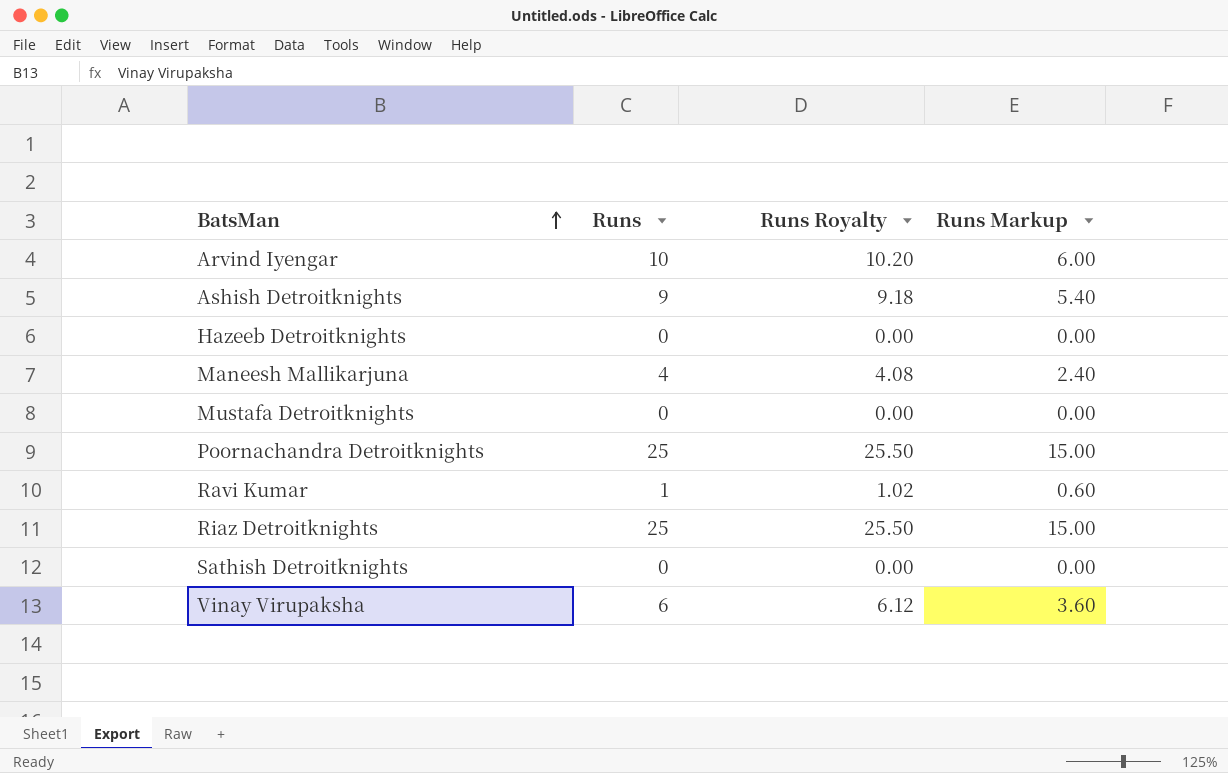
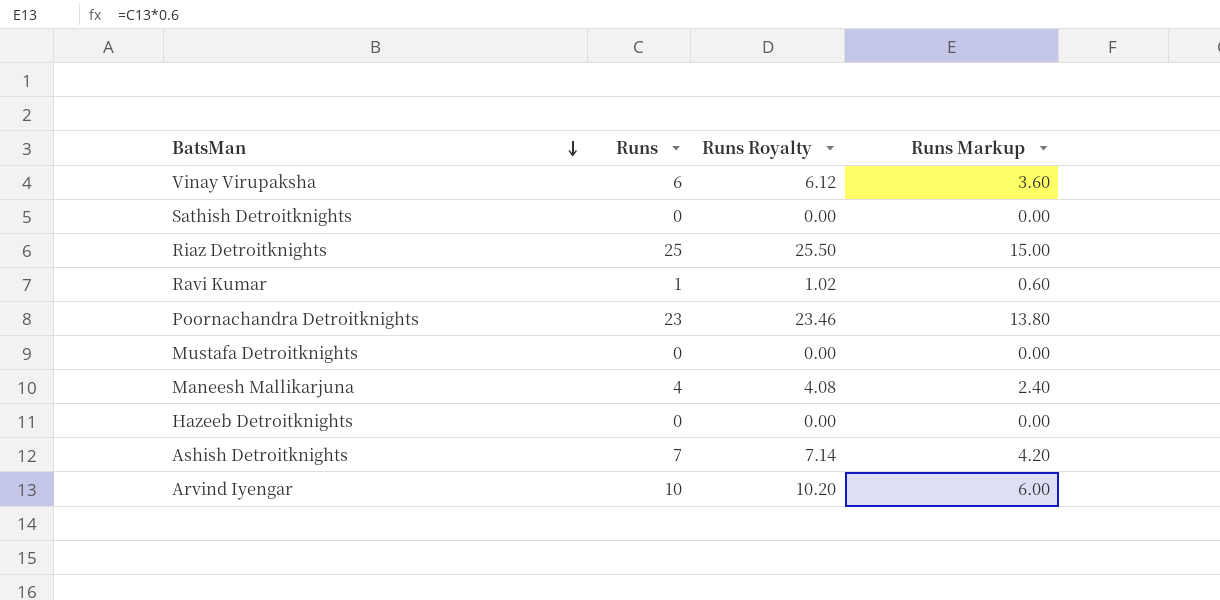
row order: BatsMan ascending -> BatsMan descending
Poornachandra Detroitknights | Runs: 25 -> 23
Poornachandra Detroitknights | Runs Royalty: 25.50 -> 23.46
Poornachandra Detroitknights | Runs Markup: 15.00 -> 13.80
Ashish Detroitknights | Runs: 9 -> 7
Ashish Detroitknights | Runs Royalty: 9.18 -> 7.14
Ashish Detroitknights | Runs Markup: 5.40 -> 4.20

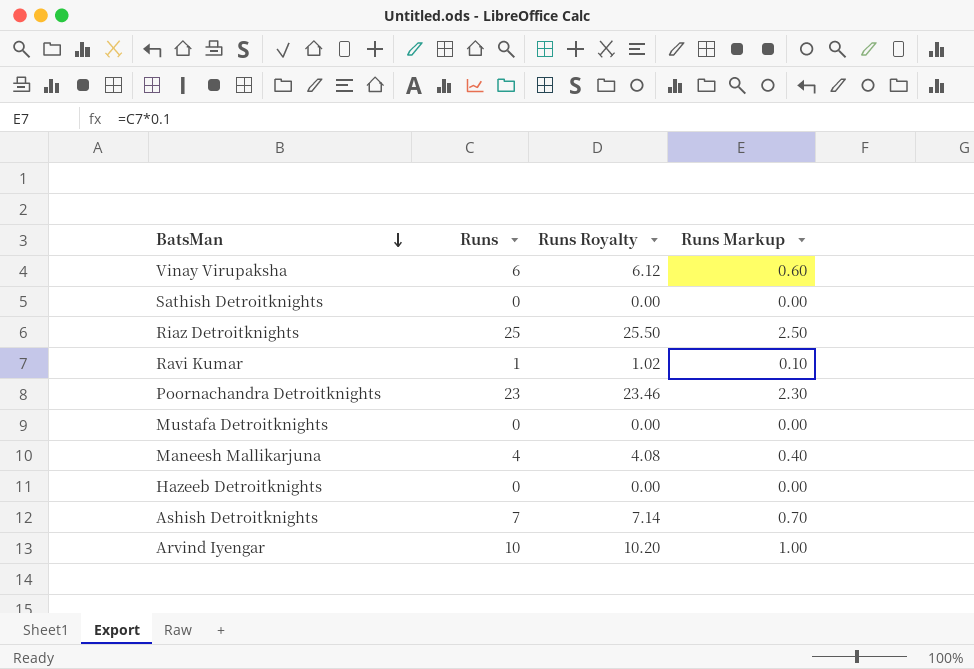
column Runs Markup | formula: [Runs] * 0.6 -> [Runs] * 0.1

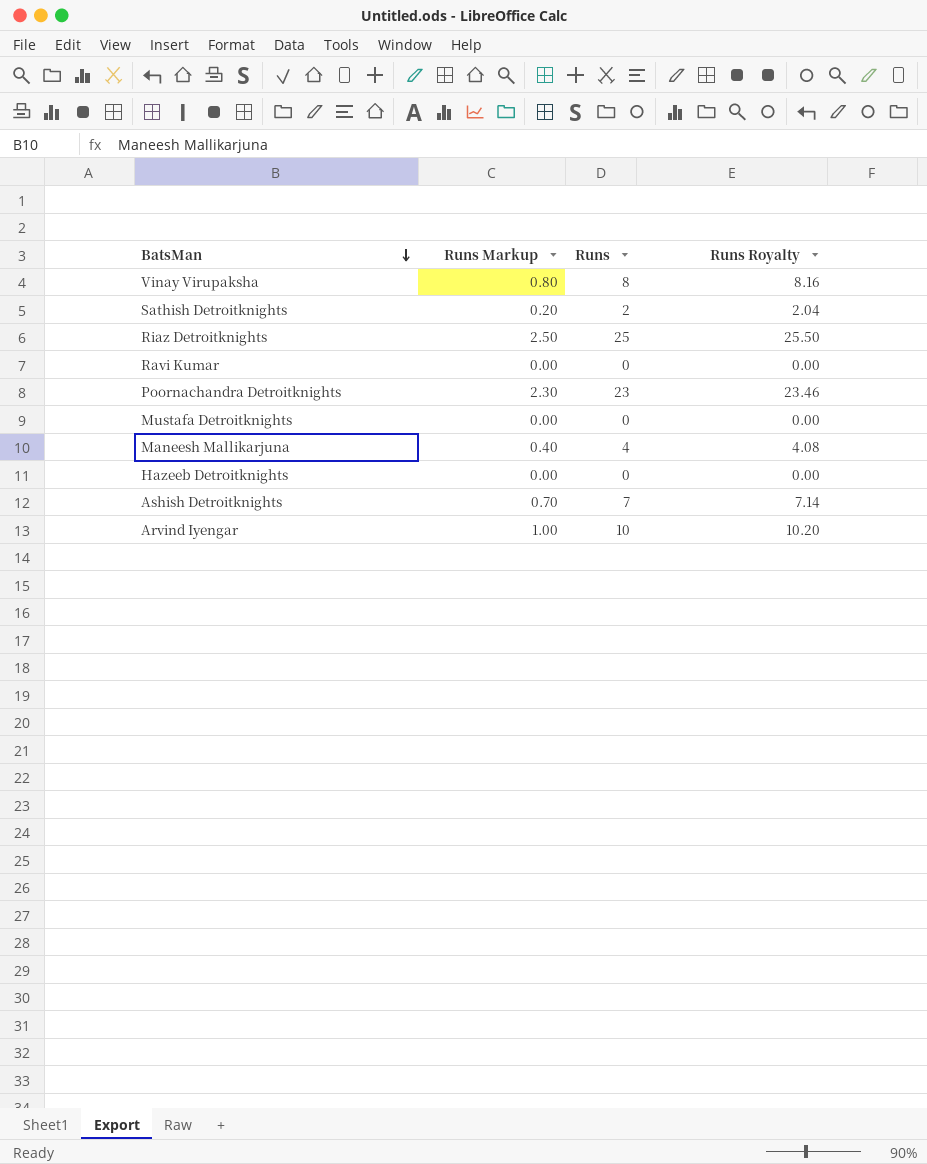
column Runs Markup | position: 4 -> 2
Vinay Virupaksha | Runs Markup: 0.60 -> 0.80
Vinay Virupaksha | Runs: 6 -> 8
Vinay Virupaksha | Runs Royalty: 6.12 -> 8.16
Sathish Detroitknights | Runs Markup: 0.00 -> 0.20
Sathish Detroitknights | Runs: 0 -> 2
Sathish Detroitknights | Runs Royalty: 0.00 -> 2.04
Ravi Kumar | Runs Markup: 0.10 -> 0.00
Ravi Kumar | Runs: 1 -> 0
Ravi Kumar | Runs Royalty: 1.02 -> 0.00

